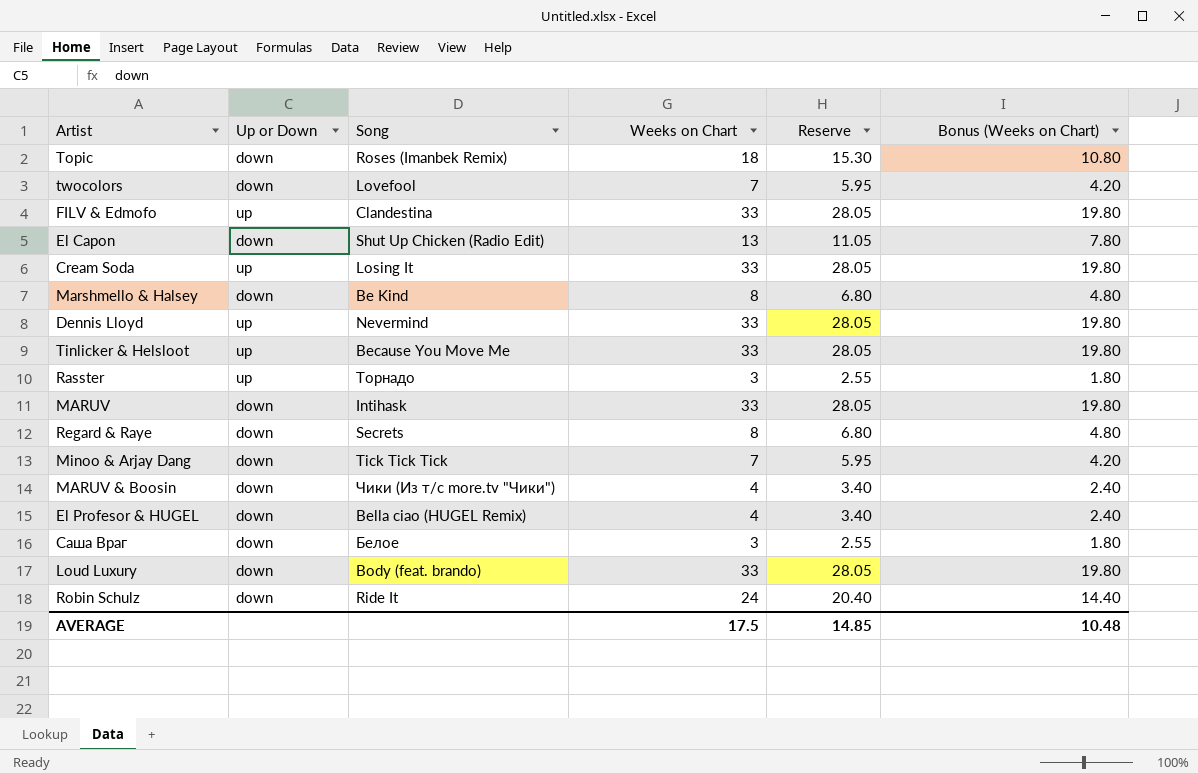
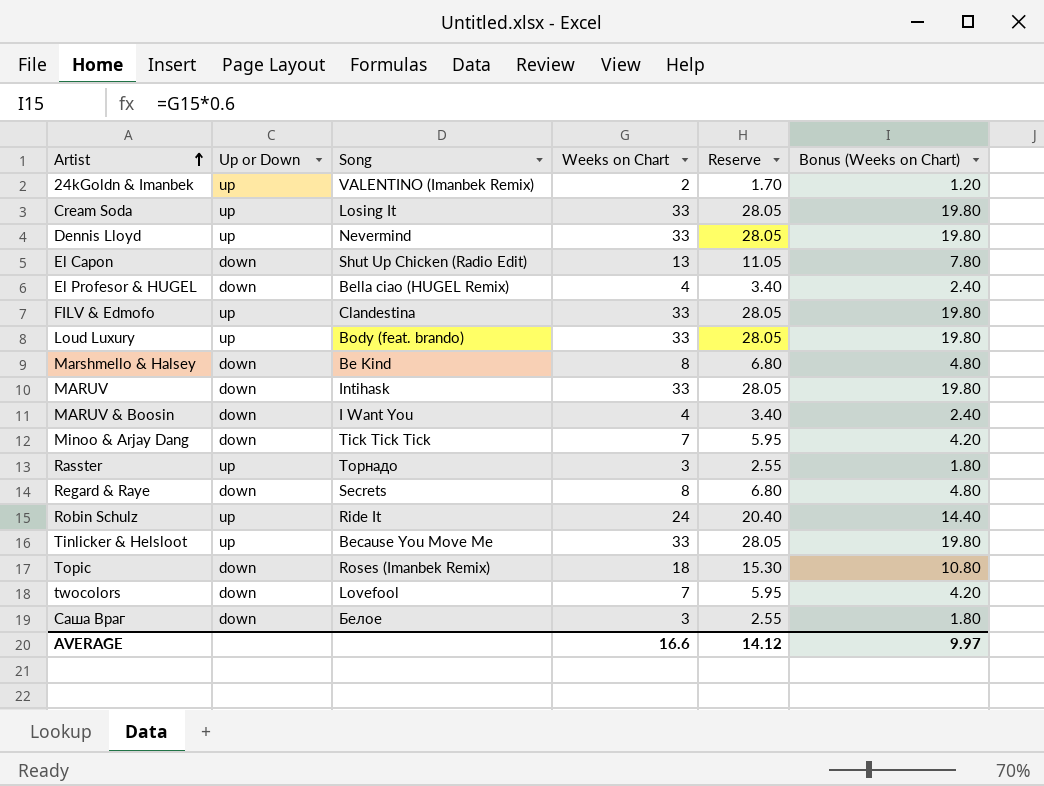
row order: none -> Artist ascending
row 24kGoldn & Imanbek: none -> up | VALENTINO (Imanbek Remix) | 2 | 1.70 | 1.20
Loud Luxury | Up or Down: down -> up
MARUV & Boosin | Song: Чики (Из т/с more.tv "Чики") -> I Want You
Robin Schulz | Up or Down: down -> up
AVERAGE | Weeks on Chart: 17.5 -> 16.6
AVERAGE | Reserve: 14.85 -> 14.12
AVERAGE | Bonus (Weeks on Chart): 10.48 -> 9.97

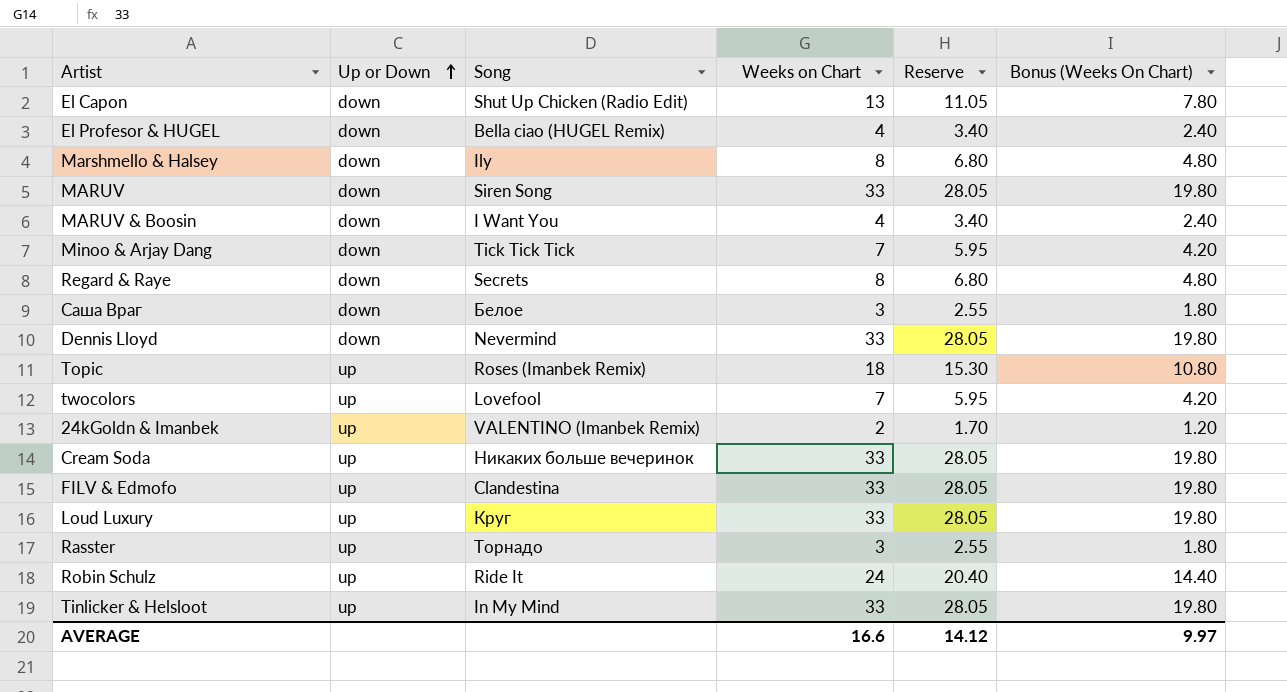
row order: Artist ascending -> Up or Down ascending
column name: Bonus (Weeks on Chart) -> Bonus (Weeks On Chart)
Marshmello & Halsey | Song: Be Kind -> Ily
MARUV | Song: Intihask -> Siren Song
Dennis Lloyd | Up or Down: up -> down
Topic | Up or Down: down -> up
twocolors | Up or Down: down -> up
Cream Soda | Song: Losing It -> Никаких больше вечеринок
Loud Luxury | Song: Body (feat. brando) -> Круг
Tinlicker & Helsloot | Song: Because You Move Me -> In My Mind

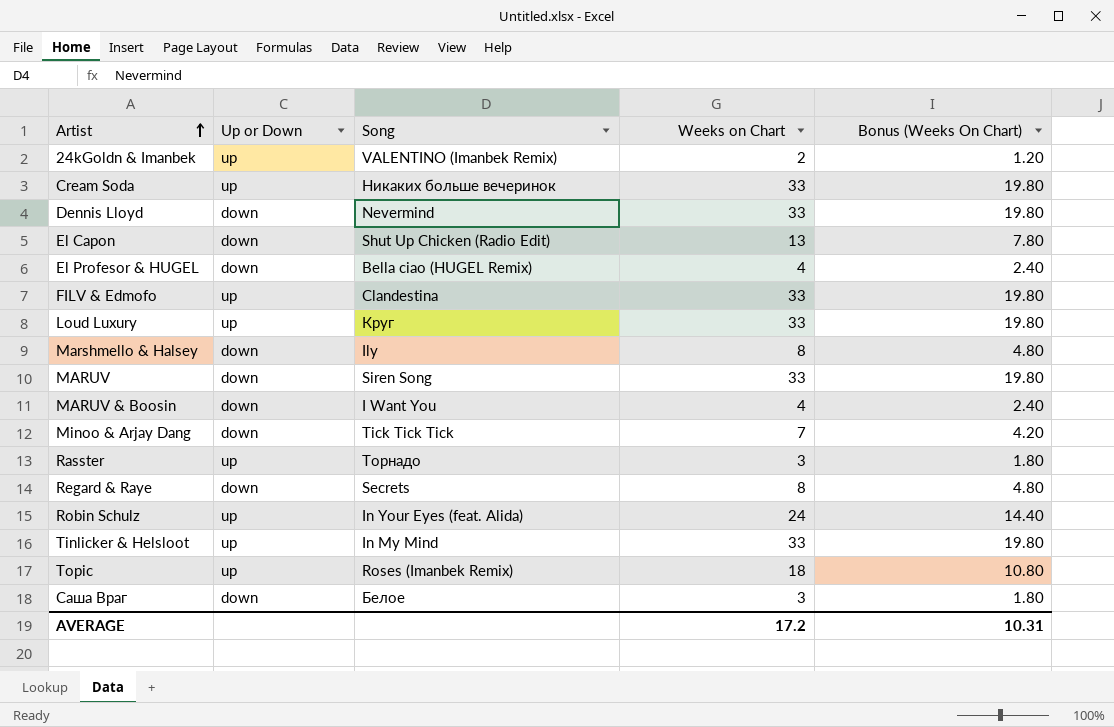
row order: Up or Down ascending -> Artist ascending
column Reserve | formula: [Weeks on Chart] * 0.85 -> none
row twocolors: up | Lovefool | 7 | 5.95 | 4.20 -> none
Robin Schulz | Song: Ride It -> In Your Eyes (feat. Alida)
AVERAGE | Weeks on Chart: 16.6 -> 17.2
AVERAGE | Bonus (Weeks On Chart): 9.97 -> 10.31

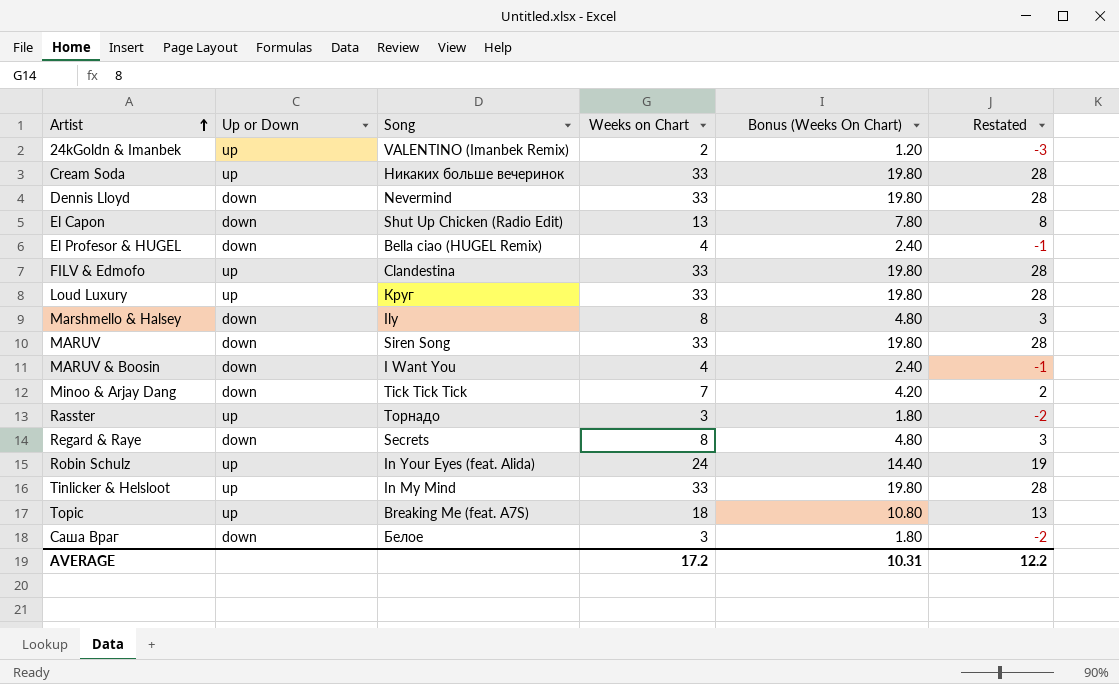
column Restated | formula: none -> [Weeks on Chart] - 5
Topic | Song: Roses (Imanbek Remix) -> Breaking Me (feat. A7S)

